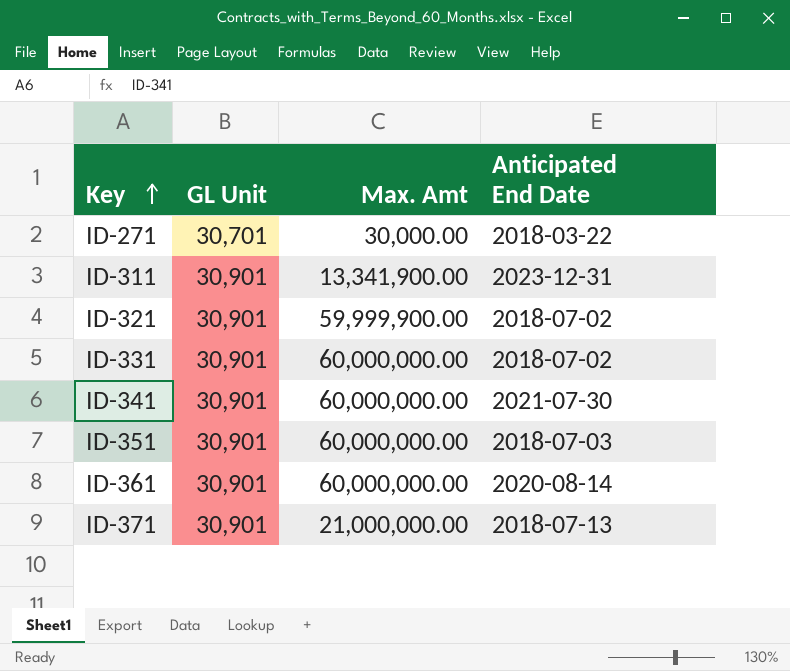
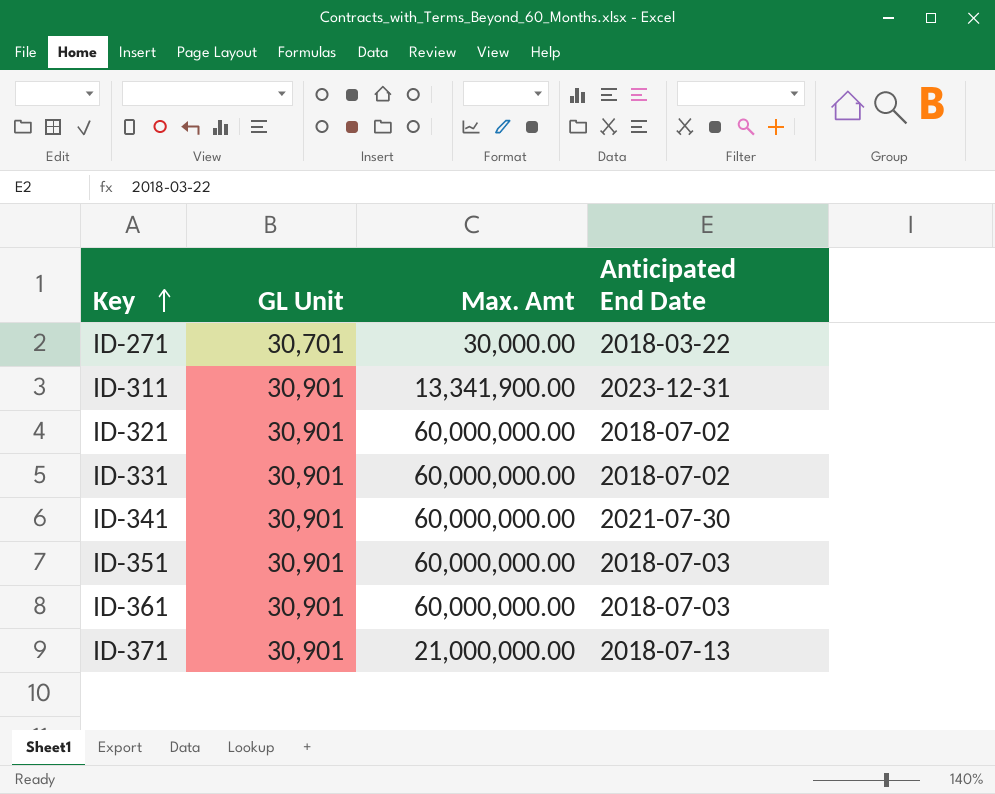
ID-321 | Max. Amt: 59,999,900.00 -> 60,000,000.00
ID-361 | Anticipated End Date: 2020-08-14 -> 2018-07-03

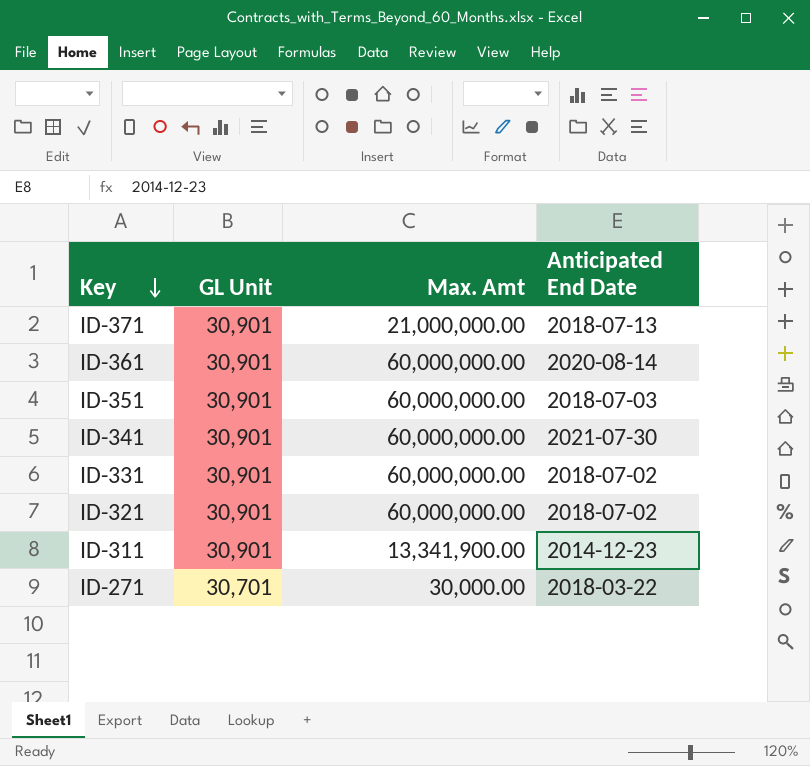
row order: Key ascending -> Key descending
ID-361 | Anticipated End Date: 2018-07-03 -> 2020-08-14
ID-311 | Anticipated End Date: 2023-12-31 -> 2014-12-23

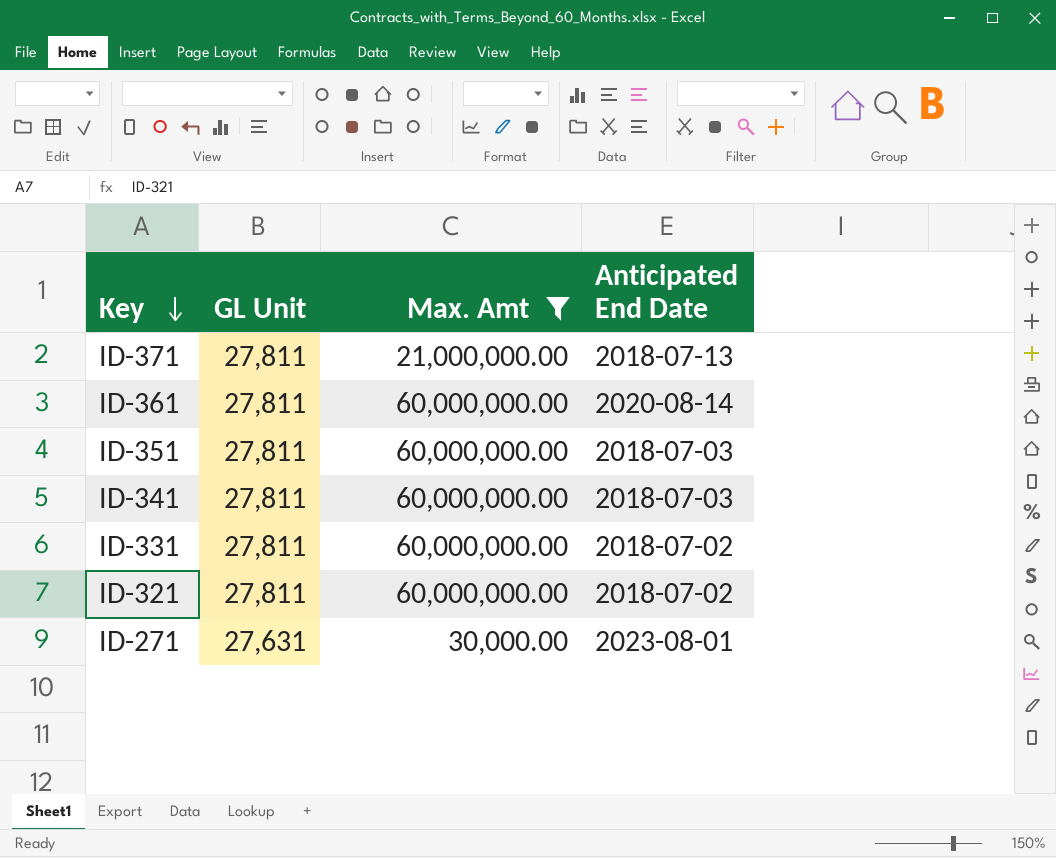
filter: none -> Max. Amt != 13,341,900.00
ID-371 | GL Unit: 30,901 -> 27,811
ID-361 | GL Unit: 30,901 -> 27,811
ID-351 | GL Unit: 30,901 -> 27,811
ID-341 | GL Unit: 30,901 -> 27,811
ID-341 | Anticipated End Date: 2021-07-30 -> 2018-07-03
ID-331 | GL Unit: 30,901 -> 27,811
ID-321 | GL Unit: 30,901 -> 27,811
ID-271 | GL Unit: 30,701 -> 27,631
ID-271 | Anticipated End Date: 2018-03-22 -> 2023-08-01

